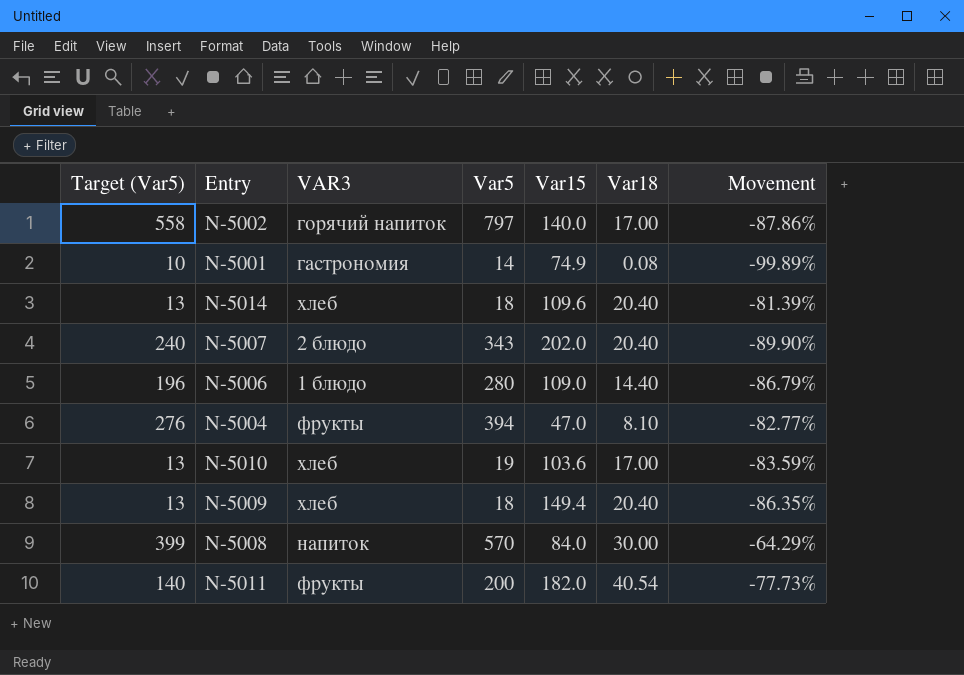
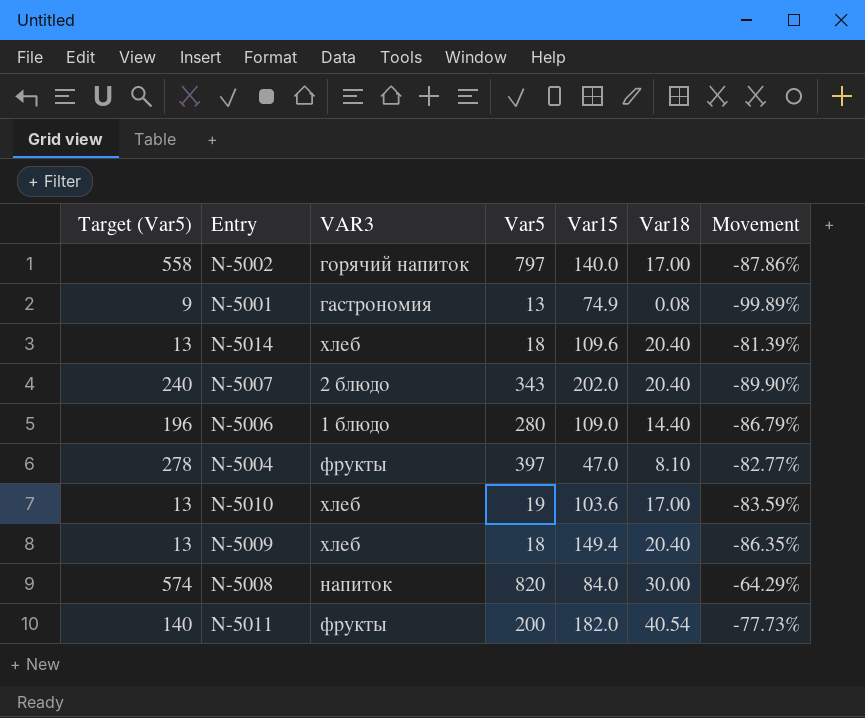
N-5001 | Target (Var5): 10 -> 9
N-5001 | Var5: 14 -> 13
N-5004 | Target (Var5): 276 -> 278
N-5004 | Var5: 394 -> 397
N-5008 | Target (Var5): 399 -> 574
N-5008 | Var5: 570 -> 820

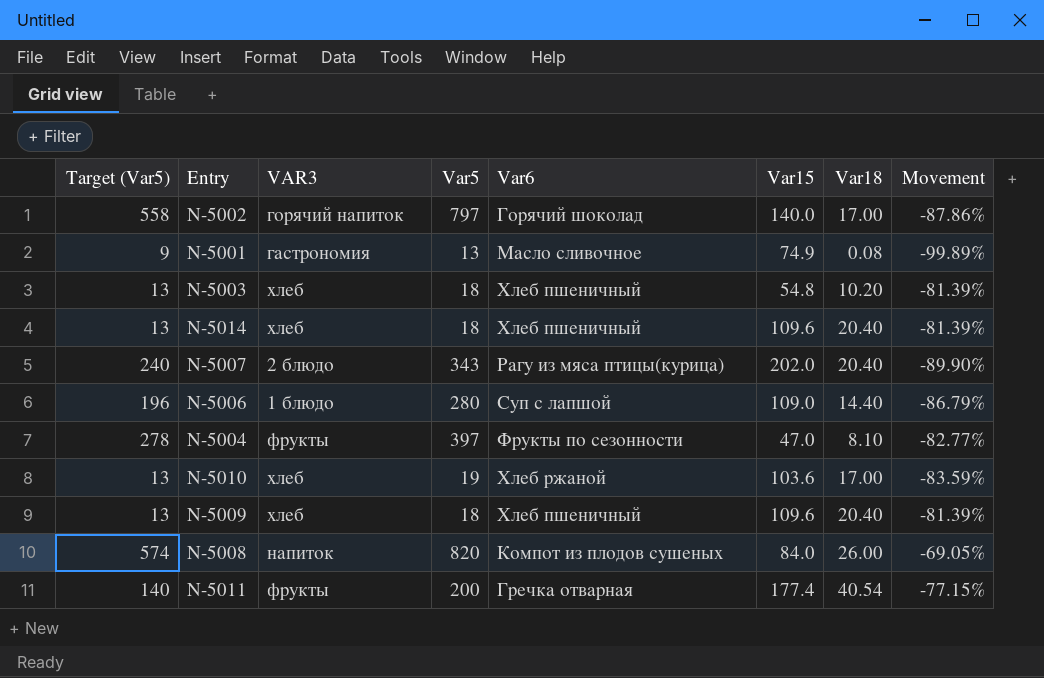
column Var6 | position: none -> 5
row N-5003: none -> 13 | хлеб | 18 | Хлеб пшеничный | 54.8 | 10.20 | -81.39%
N-5009 | Var15: 149.4 -> 109.6
N-5009 | Movement: -86.35% -> -81.39%
N-5008 | Var18: 30.00 -> 26.00
N-5008 | Movement: -64.29% -> -69.05%
N-5011 | Var15: 182.0 -> 177.4
N-5011 | Movement: -77.73% -> -77.15%

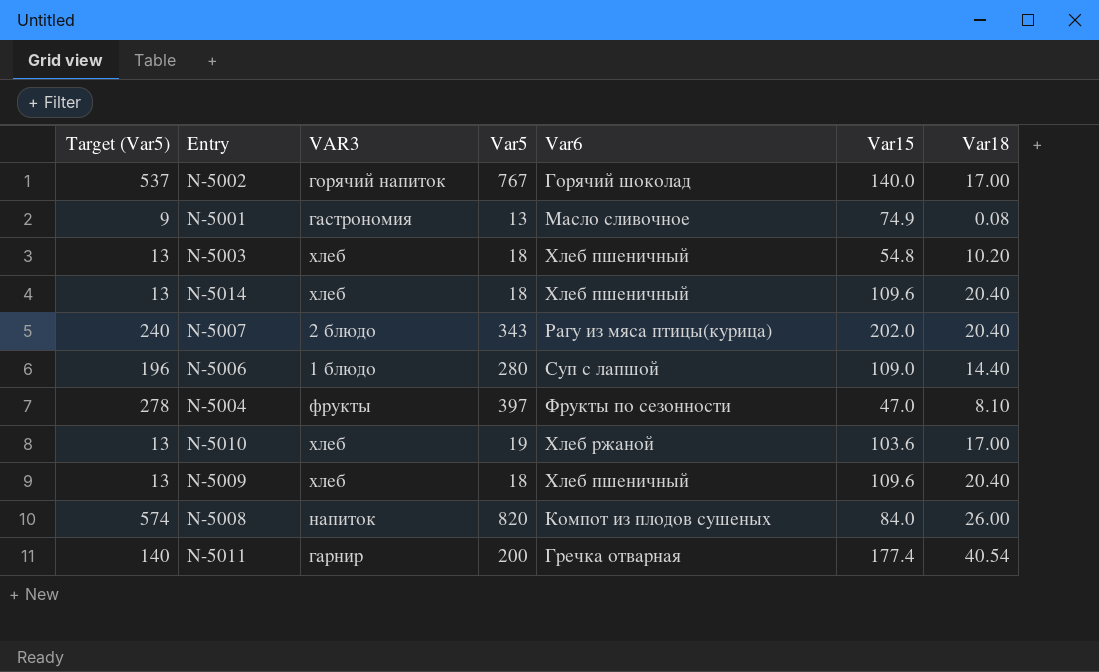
column Movement | formula: ([Var18] - [Var15]) / [Var15] -> none
N-5002 | Target (Var5): 558 -> 537
N-5002 | Var5: 797 -> 767
N-5011 | VAR3: фрукты -> гарнир

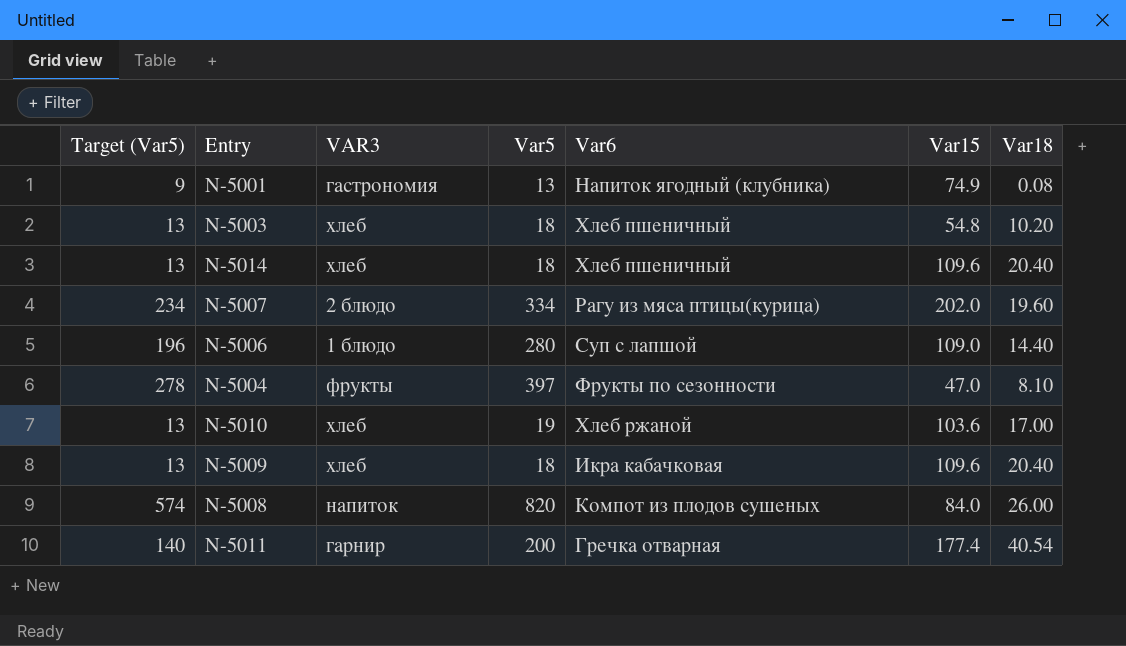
row N-5002: 537 | горячий напиток | 767 | Горячий шоколад | 140.0 | 17.00 -> none
N-5001 | Var6: Масло сливочное -> Напиток ягодный (клубника)
N-5007 | Target (Var5): 240 -> 234
N-5007 | Var5: 343 -> 334
N-5007 | Var18: 20.40 -> 19.60
N-5009 | Var6: Хлеб пшеничный -> Икра кабачковая

